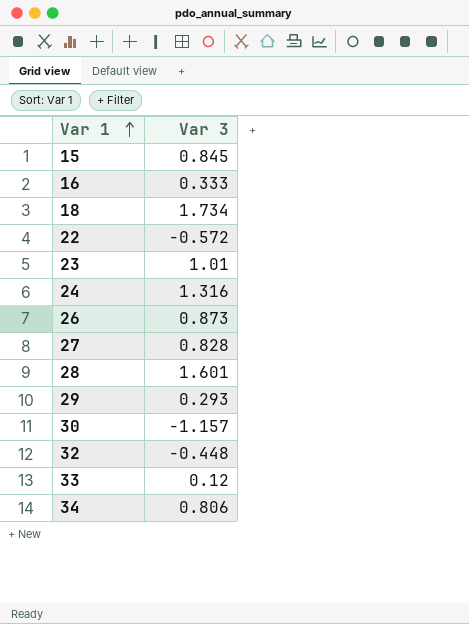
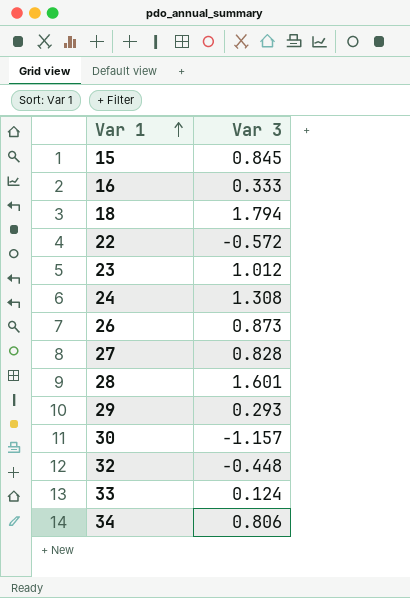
18 | Var 3: 1.734 -> 1.794
23 | Var 3: 1.01 -> 1.012
24 | Var 3: 1.316 -> 1.308
33 | Var 3: 0.12 -> 0.124

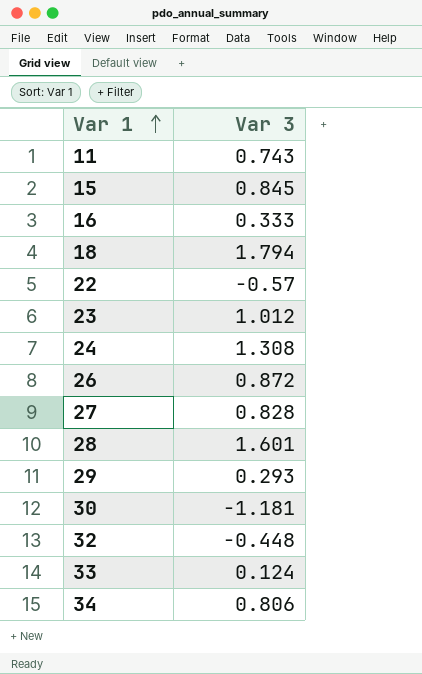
row 11: none -> 0.743
22 | Var 3: -0.572 -> -0.57
26 | Var 3: 0.873 -> 0.872
30 | Var 3: -1.157 -> -1.181

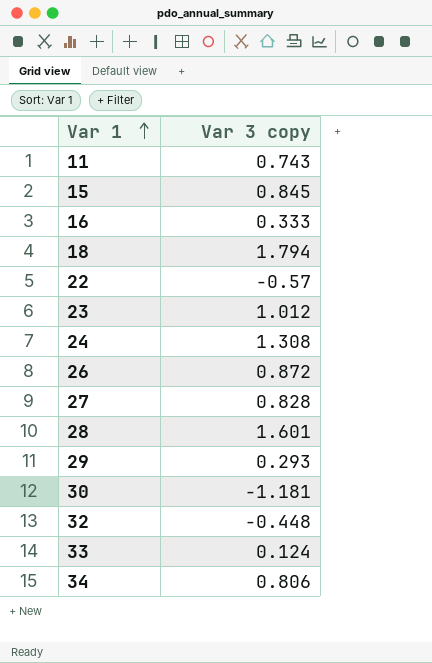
column name: Var 3 -> Var 3 copy

